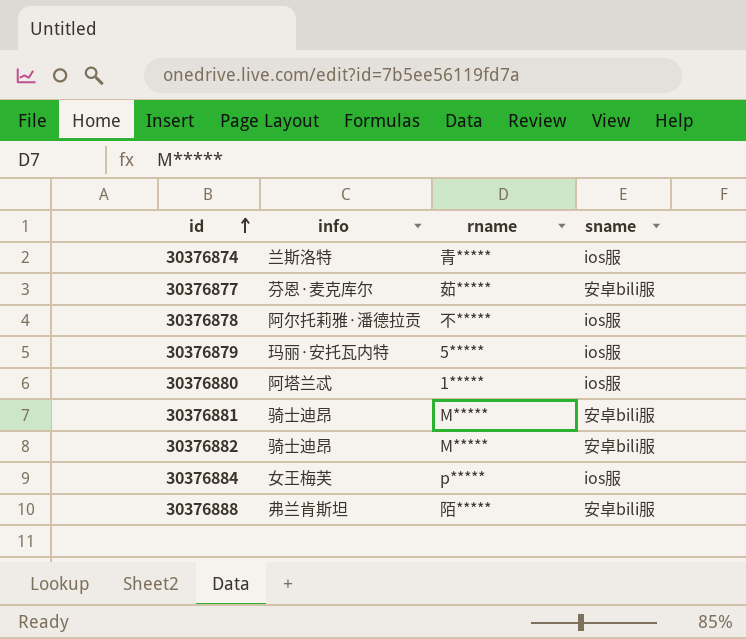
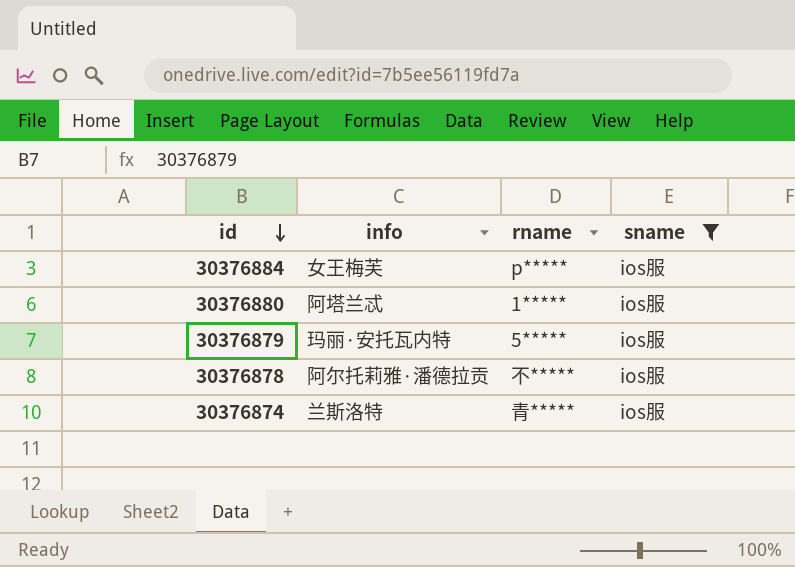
filter: none -> sname = ios服
row order: id ascending -> id descending

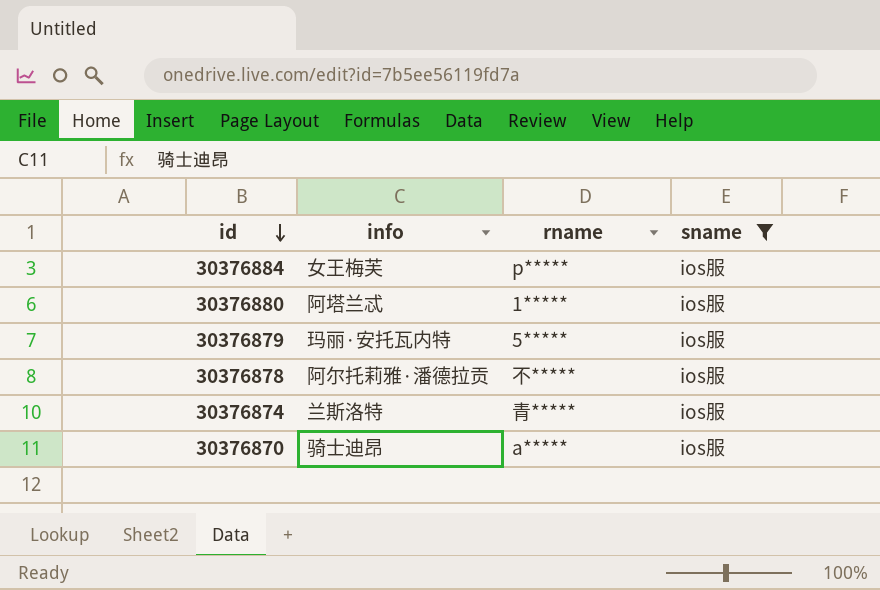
row 30376870: none -> 骑士迪昂 | a***** | ios服

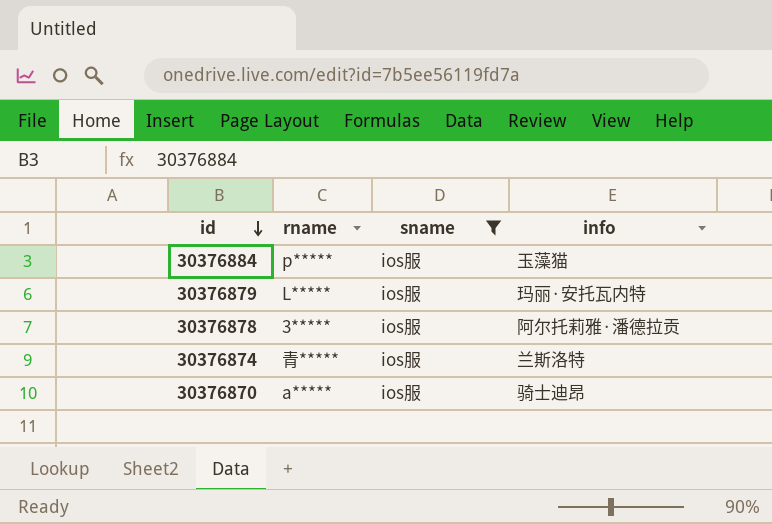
column info | position: 2 -> 4
row 30376880: 阿塔兰忒 | 1***** | ios服 -> none
30376884 | info: 女王梅芙 -> 玉藻猫
30376879 | rname: 5***** -> L*****
30376878 | rname: 不***** -> 3*****

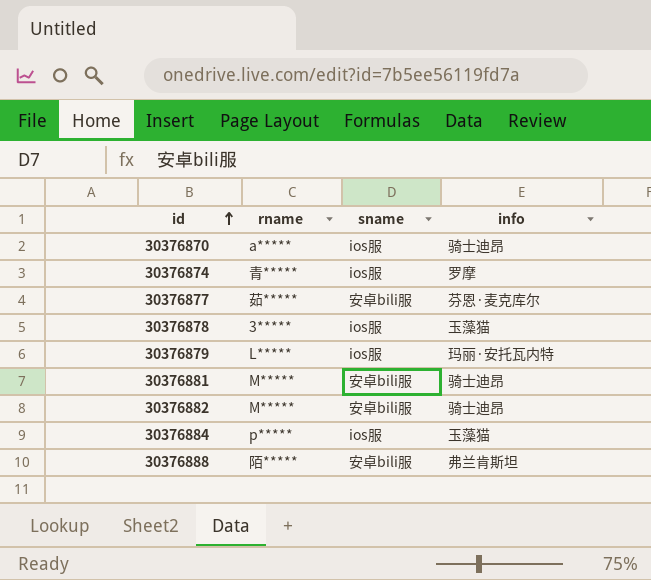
filter: sname = ios服 -> none
row order: id descending -> id ascending
30376874 | info: 兰斯洛特 -> 罗摩
30376878 | info: 阿尔托莉雅·潘德拉贡 -> 玉藻猫

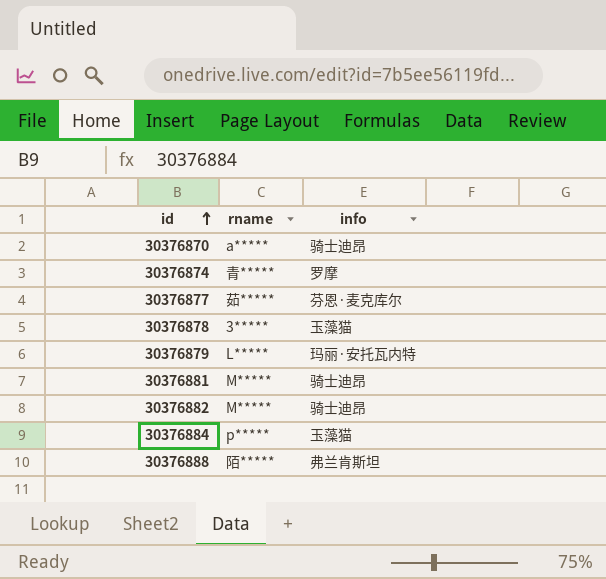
column sname | position: 3 -> none

